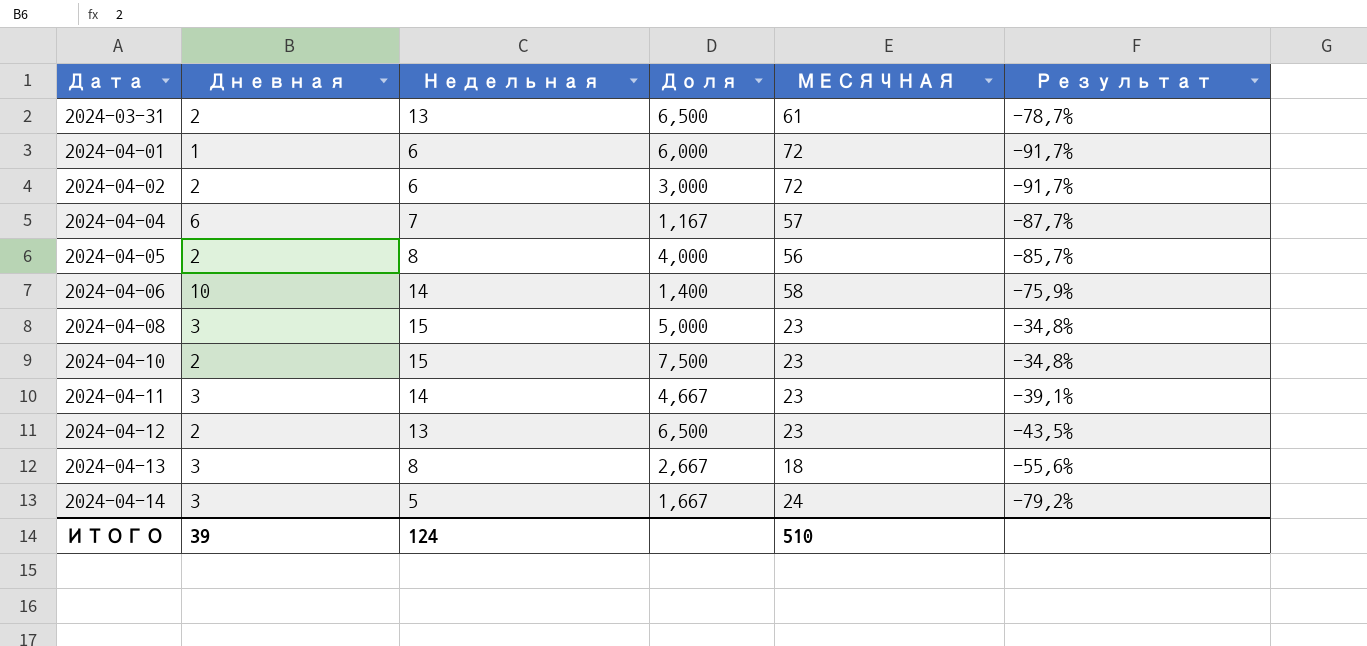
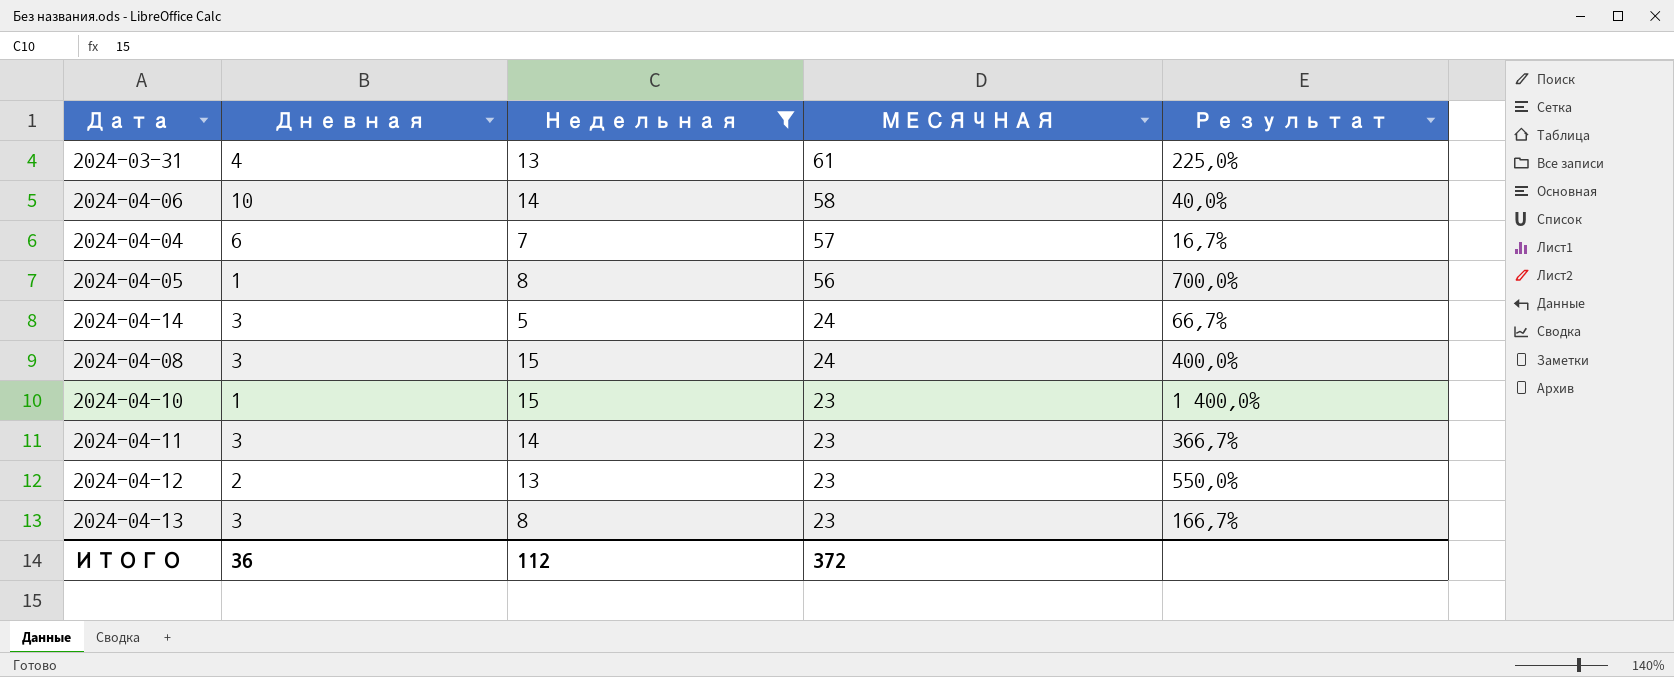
filter: none -> Недельная != 6
row order: Дата ascending -> МЕСЯЧНАЯ descending
column Доля | formula: [Недельная] / [Дневная] -> none
column Результат | formula: ([Недельная] - [МЕСЯЧНАЯ]) / [МЕСЯЧНАЯ] -> ([Недельная] - [Дневная]) / [Дневная]
2024-03-31 | Дневная: 2 -> 4
2024-04-05 | Дневная: 2 -> 1
2024-04-08 | МЕСЯЧНАЯ: 23 -> 24
2024-04-10 | Дневная: 2 -> 1
2024-04-13 | МЕСЯЧНАЯ: 18 -> 23
ИТОГО | Дневная: 39 -> 36
ИТОГО | Недельная: 124 -> 112
ИТОГО | МЕСЯЧНАЯ: 510 -> 372

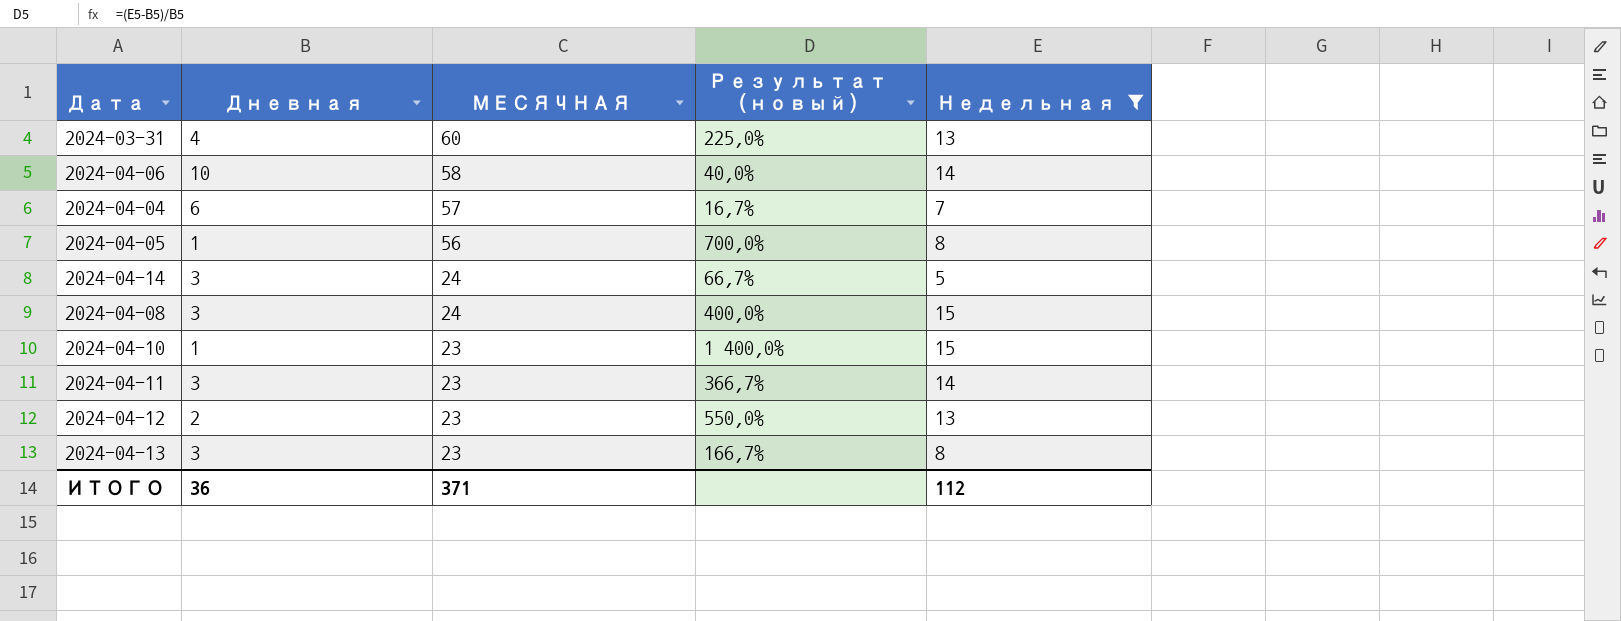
column name: Результат -> Результат (новый)
column Недельная | position: 3 -> 5
2024-03-31 | МЕСЯЧНАЯ: 61 -> 60
ИТОГО | МЕСЯЧНАЯ: 372 -> 371

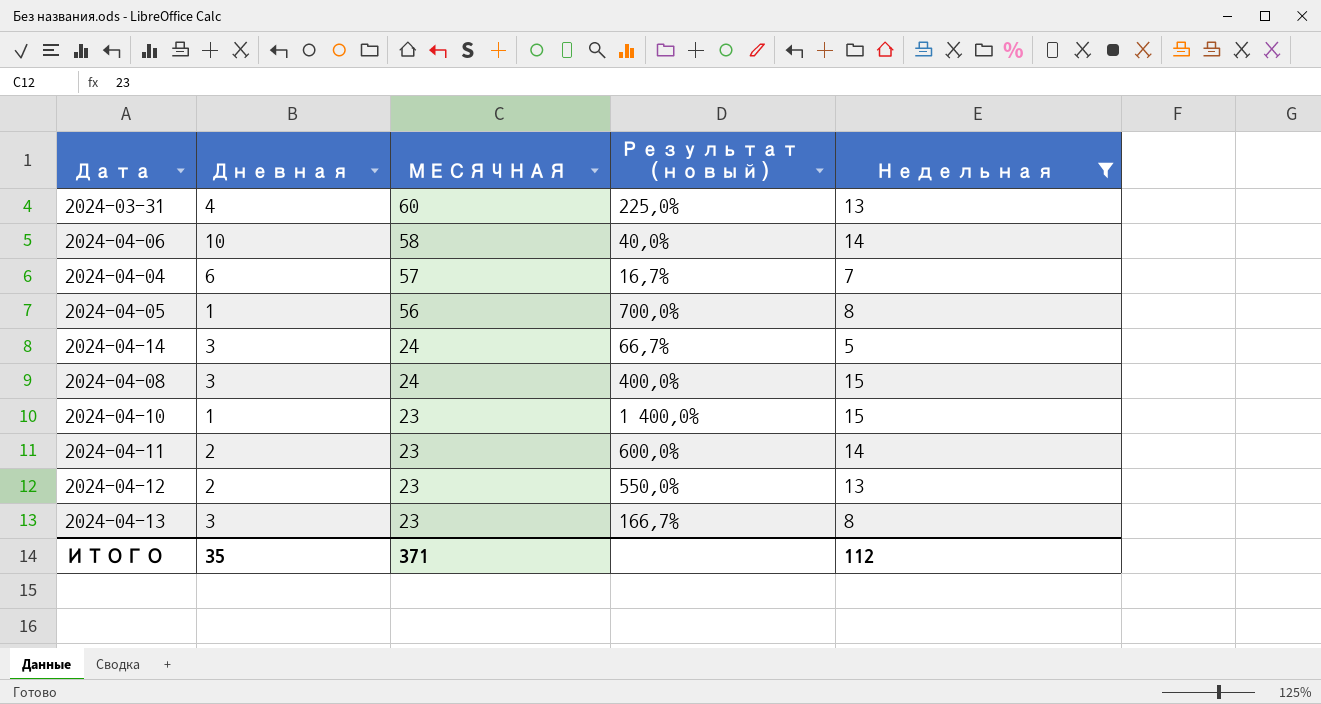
2024-04-11 | Дневная: 3 -> 2
2024-04-11 | Результат (новый): 366,7% -> 600,0%
ИТОГО | Дневная: 36 -> 35

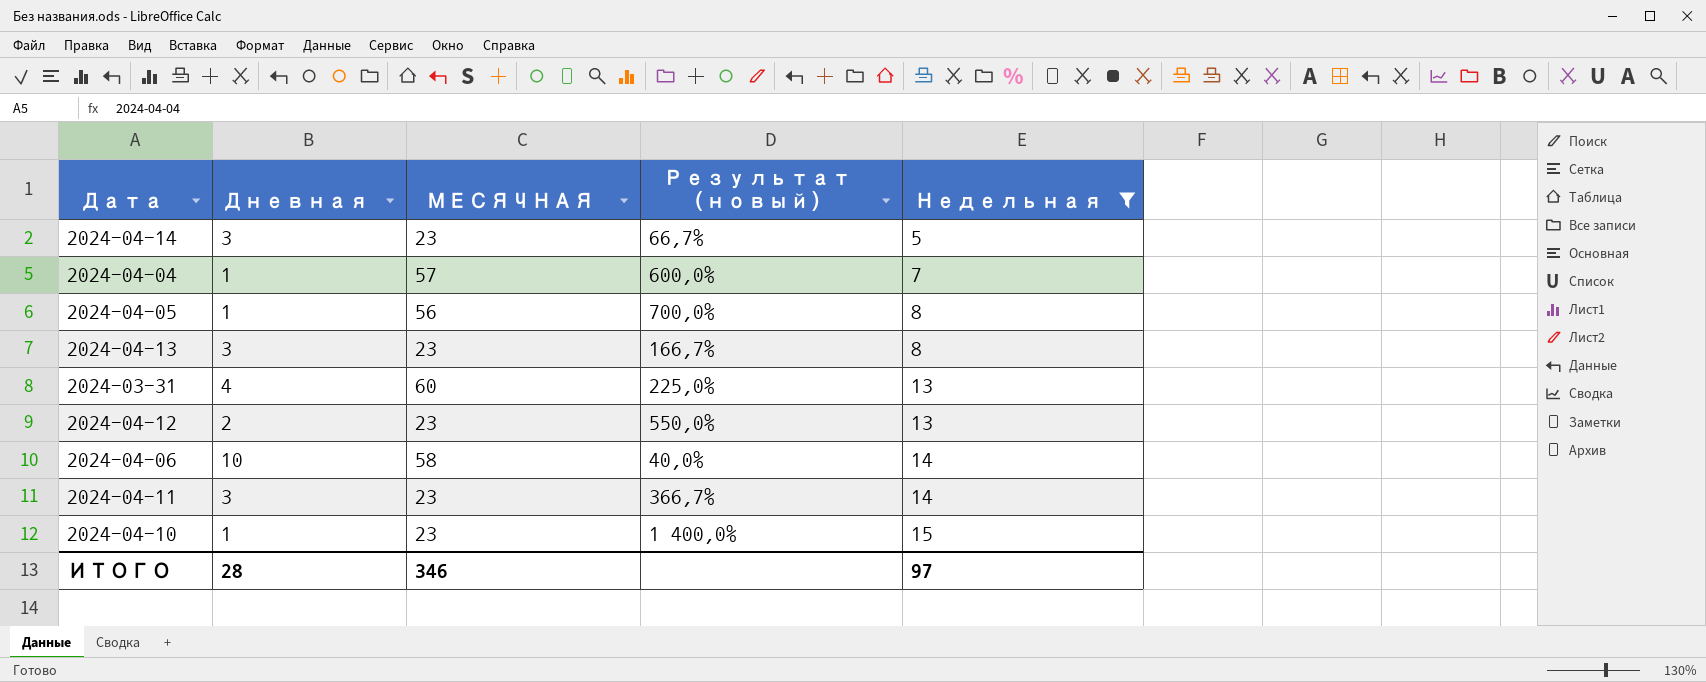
row order: МЕСЯЧНАЯ descending -> Недельная ascending
row 2024-04-08: 3 | 24 | 400,0% | 15 -> none
2024-04-14 | МЕСЯЧНАЯ: 24 -> 23
2024-04-04 | Дневная: 6 -> 1
2024-04-04 | Результат (новый): 16,7% -> 600,0%
2024-04-11 | Дневная: 2 -> 3
2024-04-11 | Результат (новый): 600,0% -> 366,7%
ИТОГО | Дневная: 35 -> 28
ИТОГО | МЕСЯЧНАЯ: 371 -> 346
ИТОГО | Недельная: 112 -> 97

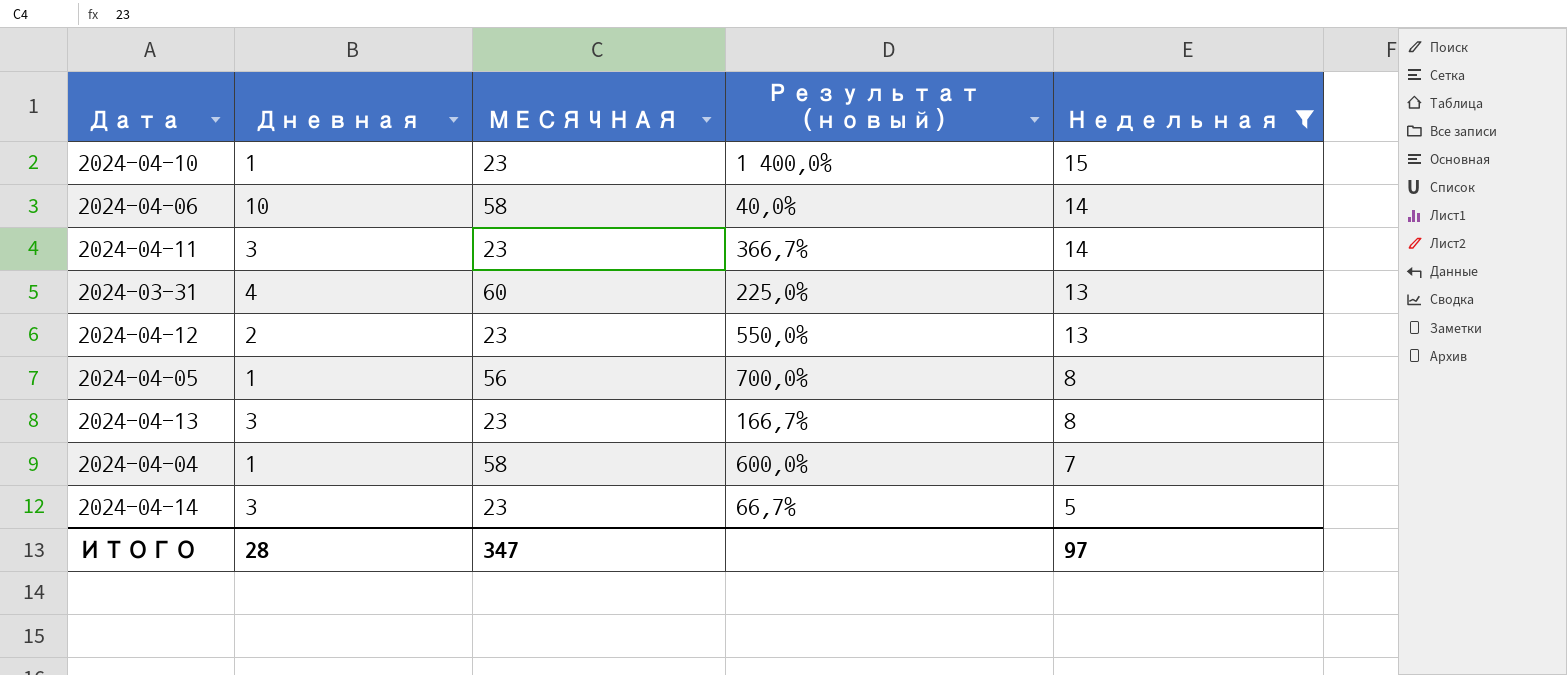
row order: Недельная ascending -> Недельная descending
2024-04-04 | МЕСЯЧНАЯ: 57 -> 58
ИТОГО | МЕСЯЧНАЯ: 346 -> 347

